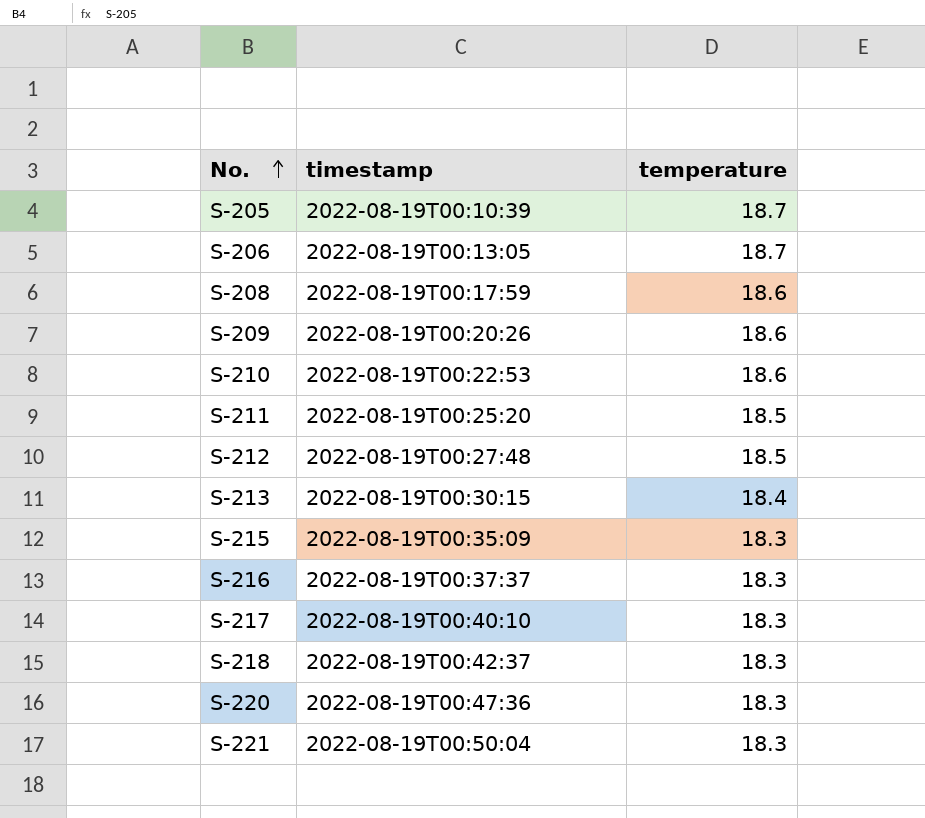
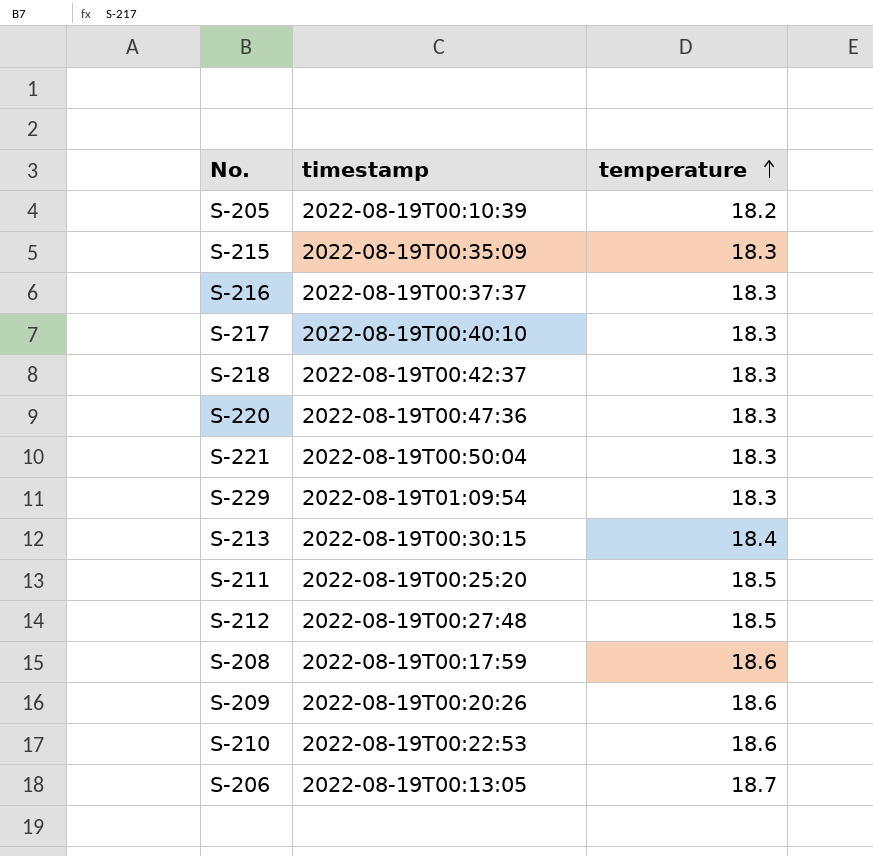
row order: No. ascending -> temperature ascending
S-205 | temperature: 18.7 -> 18.2
row S-229: none -> 2022-08-19T01:09:54 | 18.3

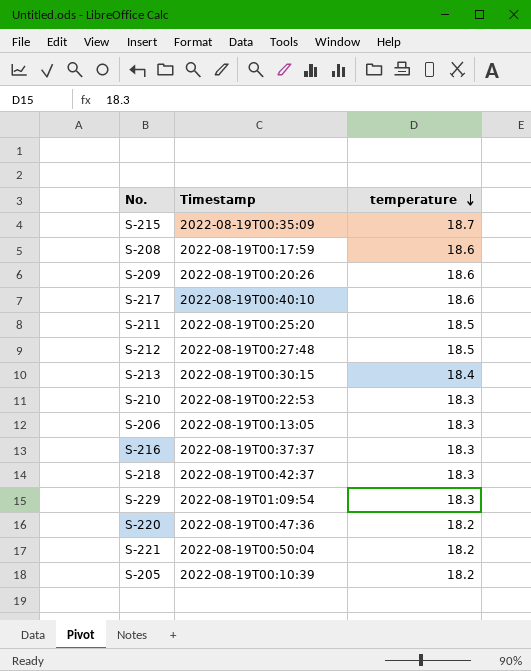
row order: temperature ascending -> temperature descending
column name: timestamp -> Timestamp
S-215 | temperature: 18.3 -> 18.7
S-217 | temperature: 18.3 -> 18.6
S-210 | temperature: 18.6 -> 18.3
S-206 | temperature: 18.7 -> 18.3
S-220 | temperature: 18.3 -> 18.2
S-221 | temperature: 18.3 -> 18.2

